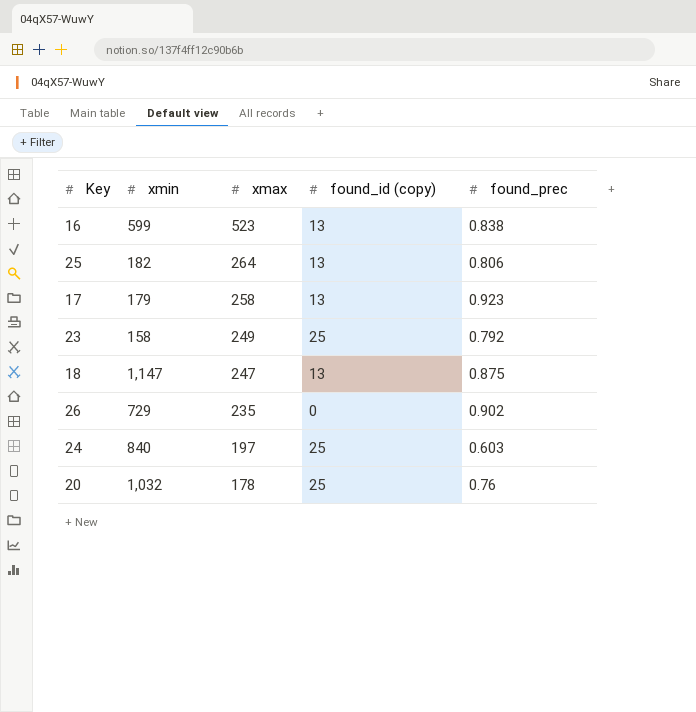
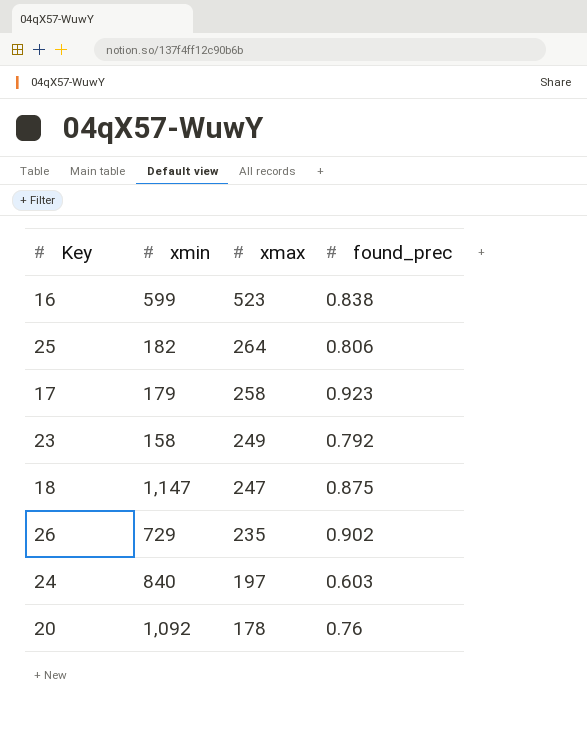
column found_id (copy) | position: 4 -> none
20 | xmin: 1,032 -> 1,092

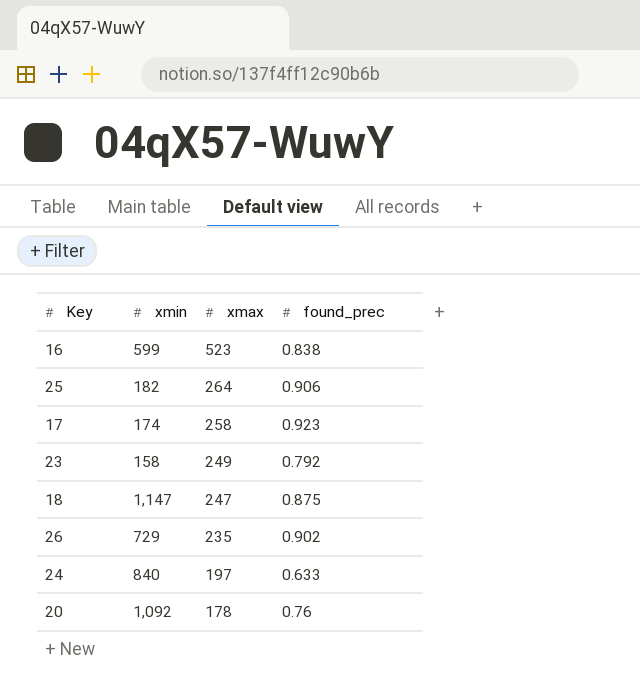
25 | found_prec: 0.806 -> 0.906
17 | xmin: 179 -> 174
24 | found_prec: 0.603 -> 0.633

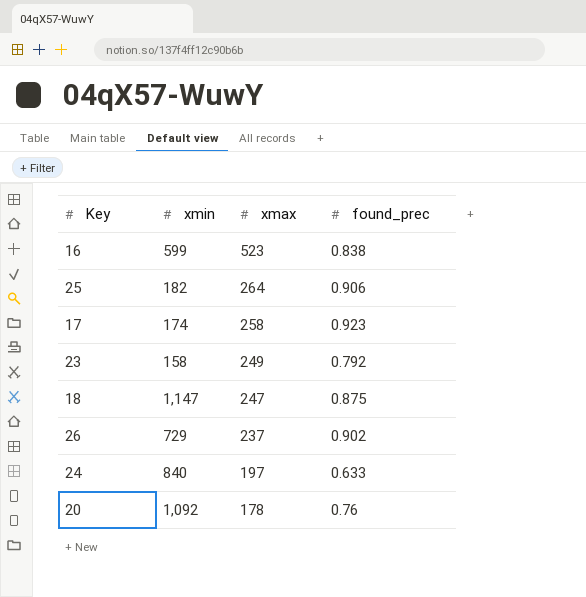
26 | xmax: 235 -> 237

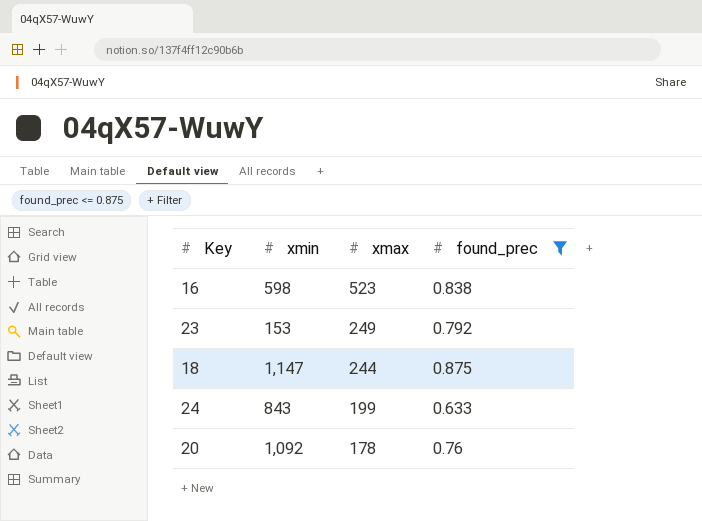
filter: none -> found_prec <= 0.875
16 | xmin: 599 -> 598
23 | xmin: 158 -> 153
18 | xmax: 247 -> 244
24 | xmin: 840 -> 843
24 | xmax: 197 -> 199

